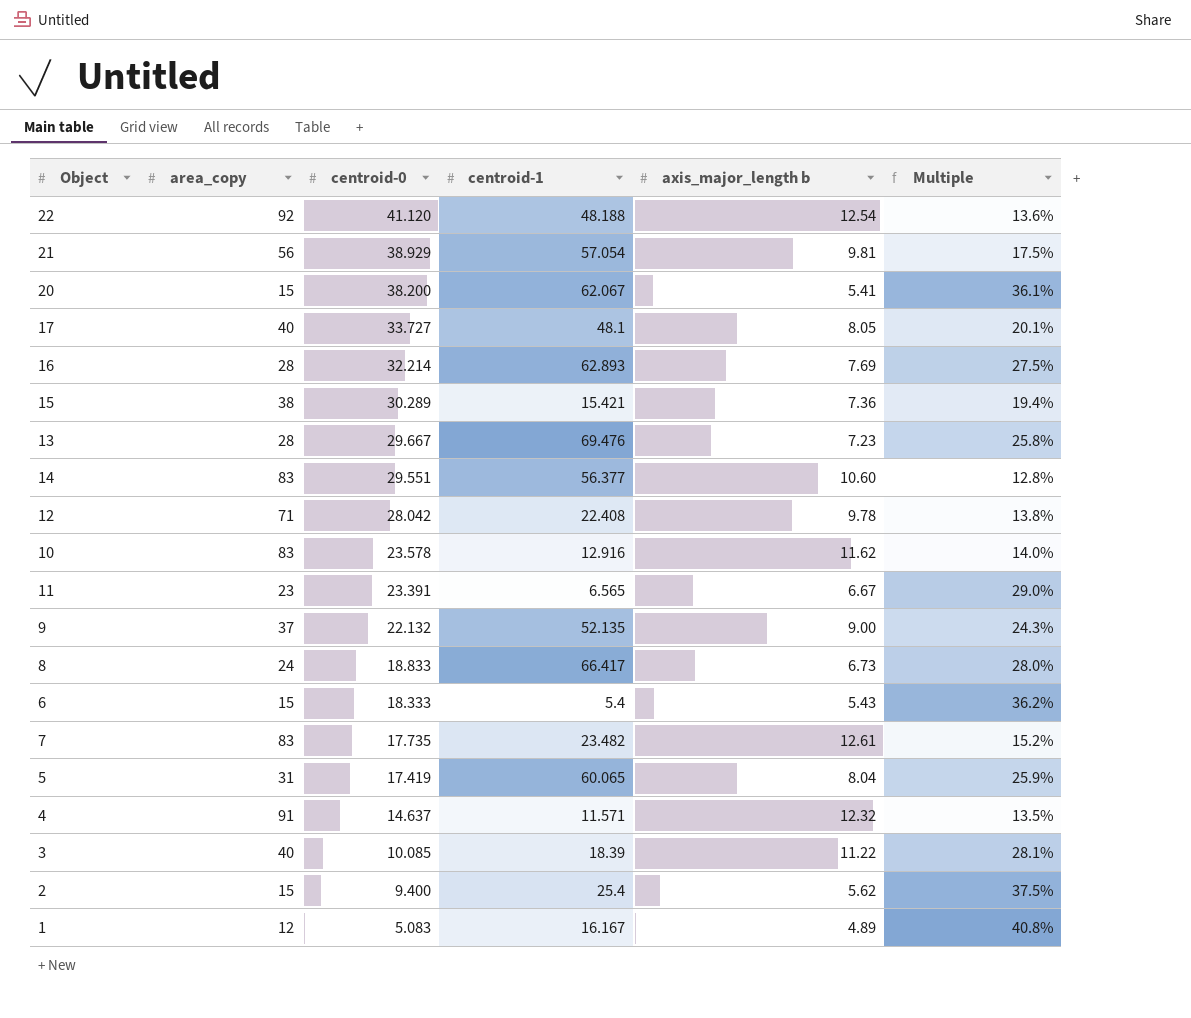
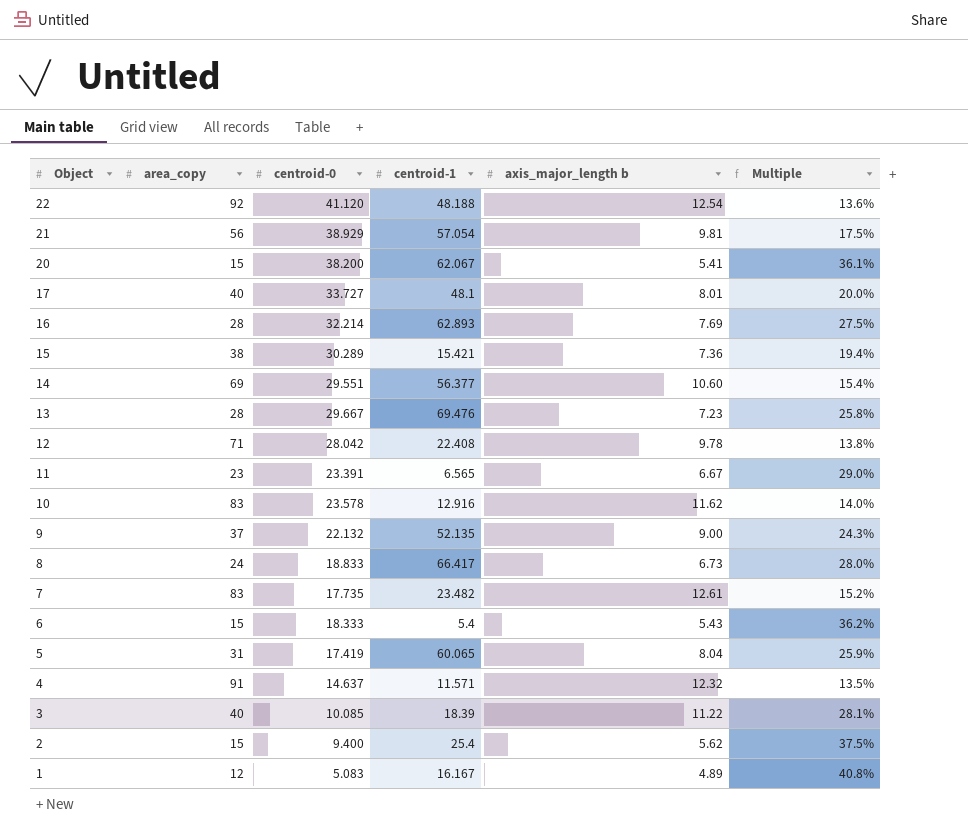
row order: centroid-0 descending -> Object descending
17 | axis_major_length b: 8.05 -> 8.01
17 | Multiple: 20.1% -> 20.0%
14 | area_copy: 83 -> 69
14 | Multiple: 12.8% -> 15.4%

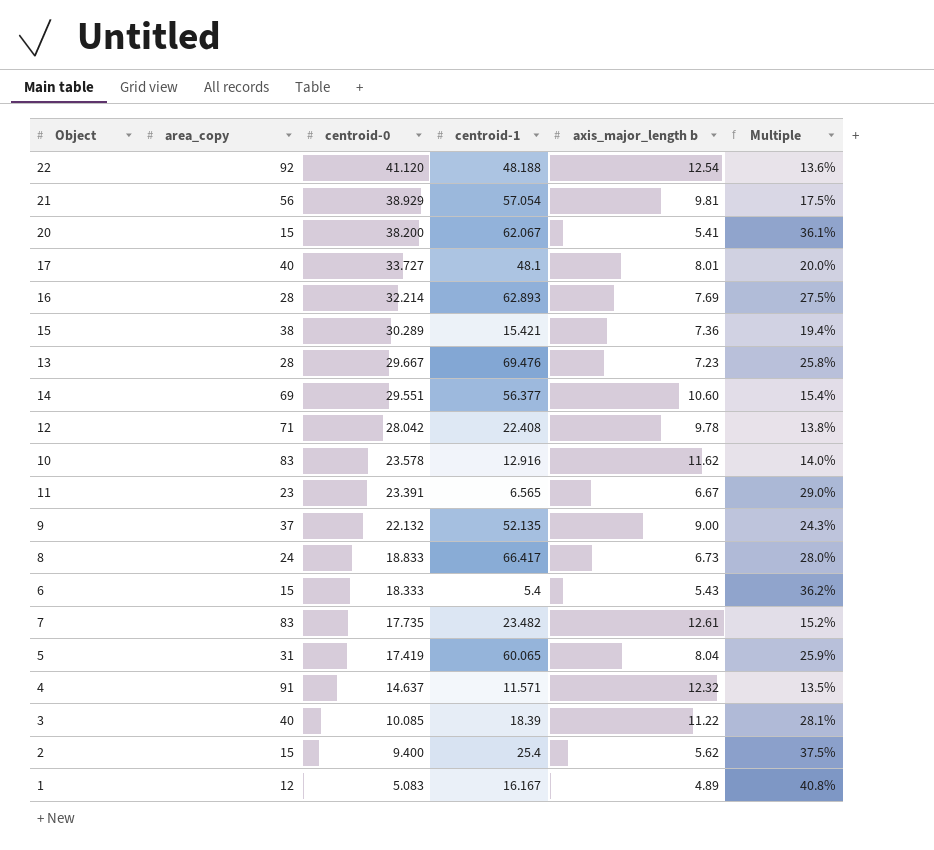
row order: Object descending -> centroid-0 descending

